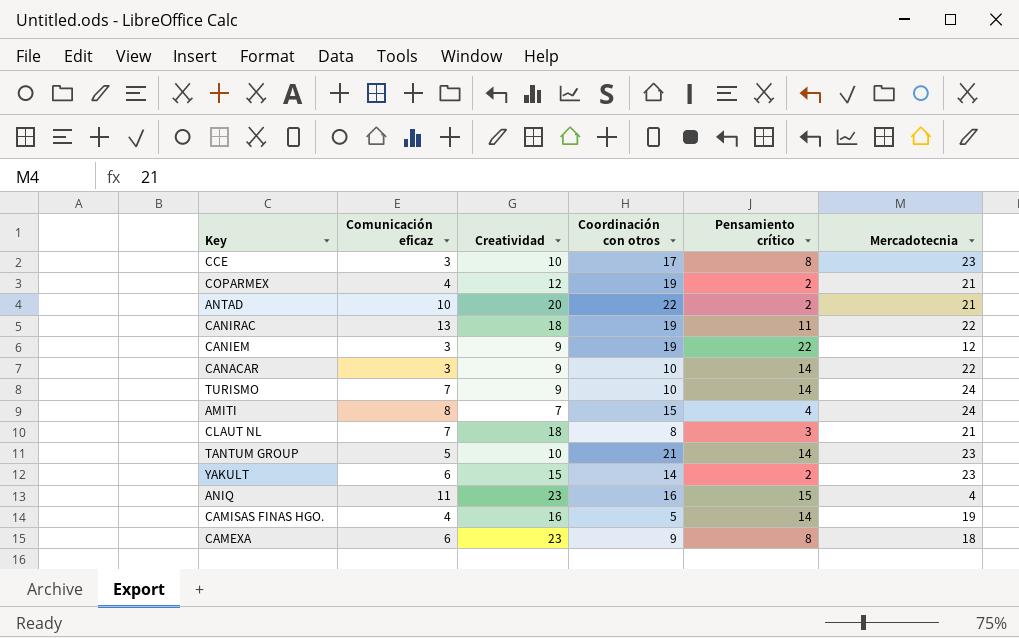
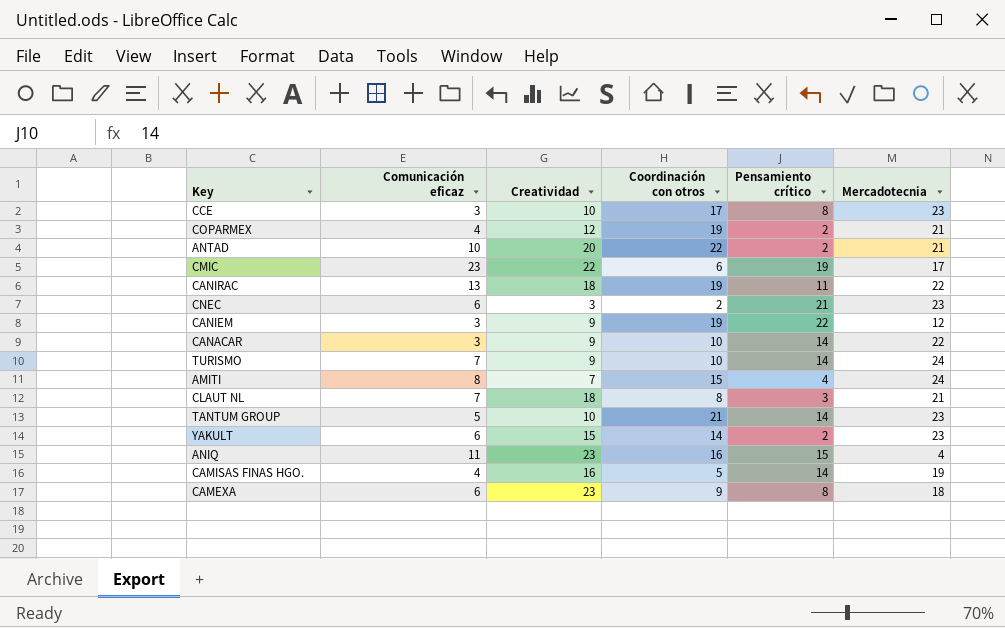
row CMIC: none -> 23 | 22 | 6 | 19 | 17
row CNEC: none -> 6 | 3 | 2 | 21 | 23

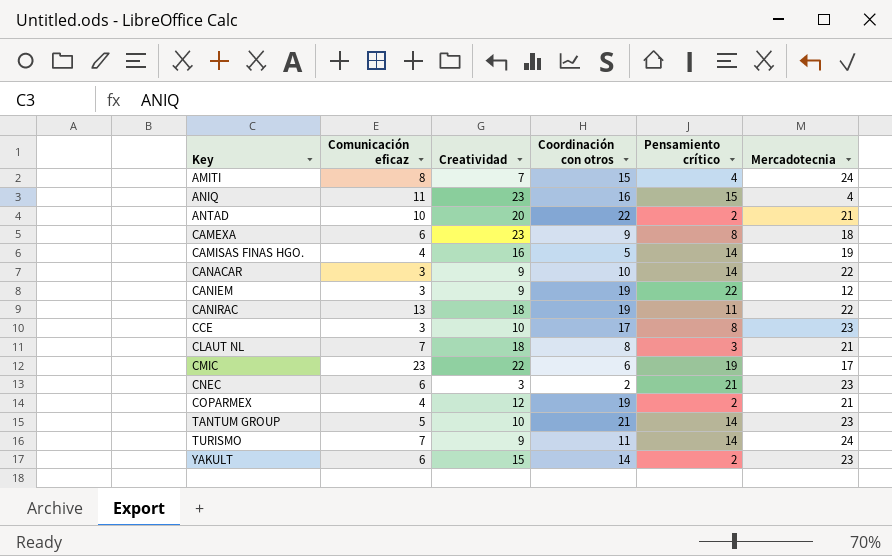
row order: none -> Key ascending
TURISMO | Coordinación con otros: 10 -> 11

